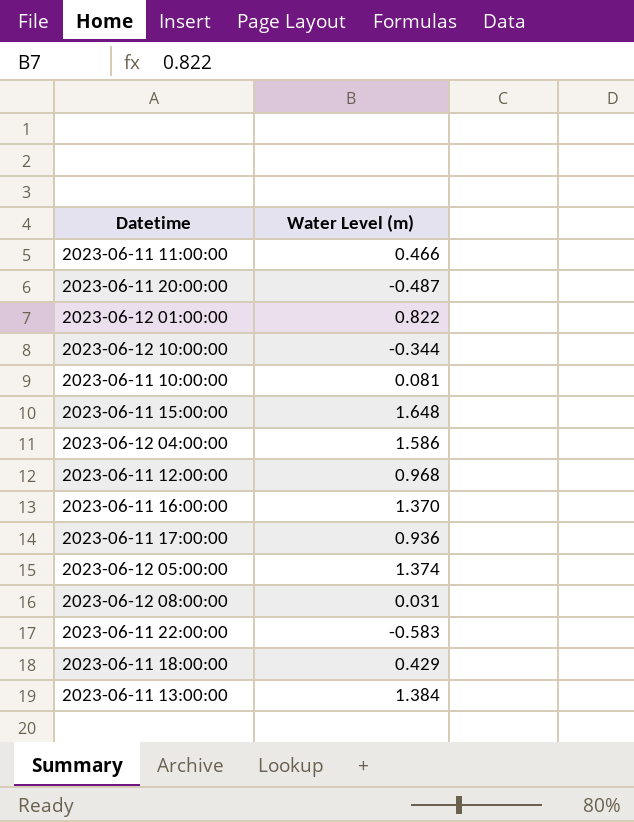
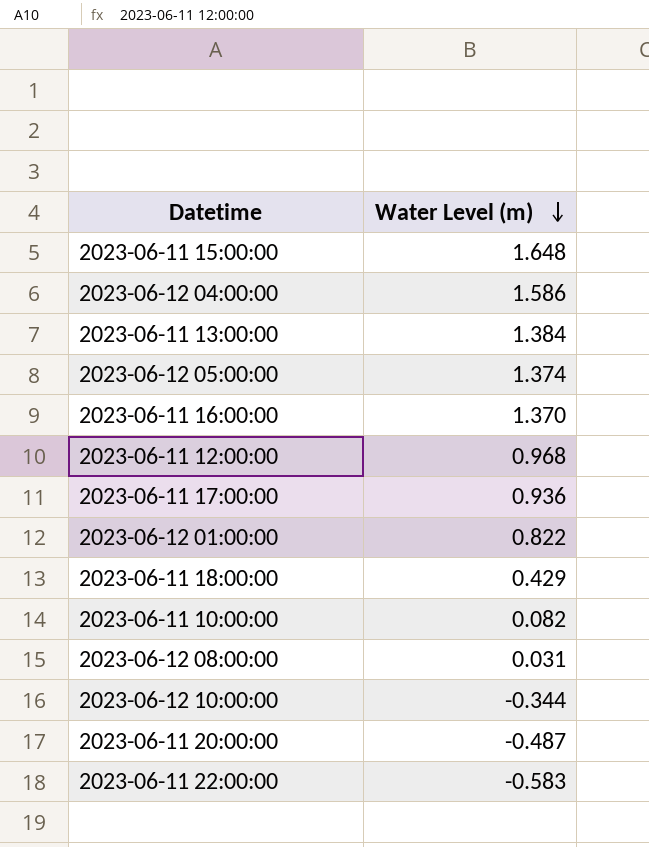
row order: none -> Water Level (m) descending
row 2023-06-11 11:00:00: 0.466 -> none
2023-06-11 10:00:00 | Water Level (m): 0.081 -> 0.082

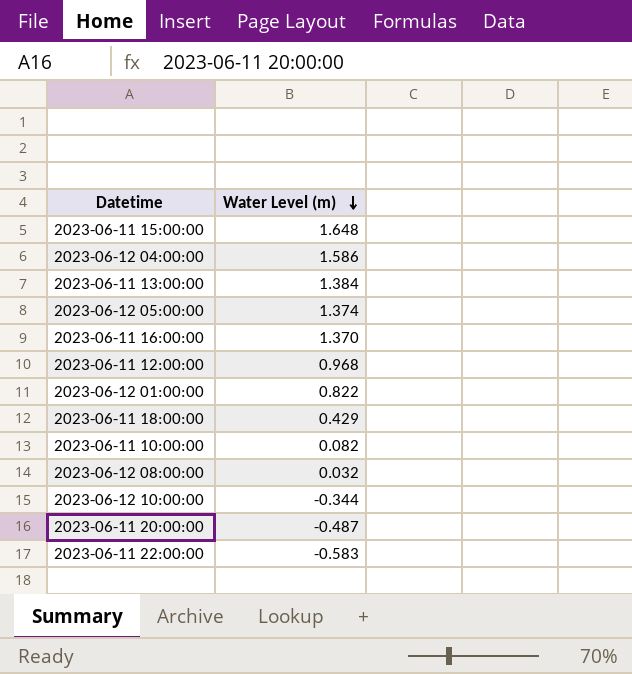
row 2023-06-11 17:00:00: 0.936 -> none
2023-06-12 08:00:00 | Water Level (m): 0.031 -> 0.032

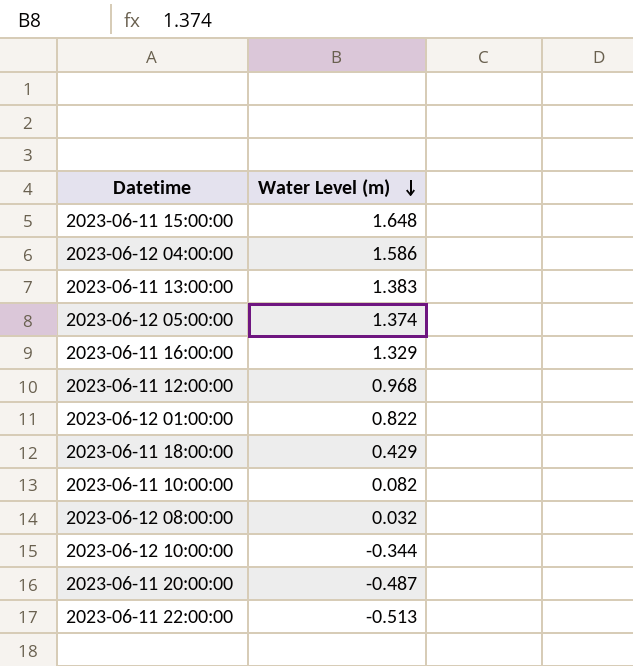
2023-06-11 13:00:00 | Water Level (m): 1.384 -> 1.383
2023-06-11 16:00:00 | Water Level (m): 1.370 -> 1.329
2023-06-11 22:00:00 | Water Level (m): -0.583 -> -0.513

